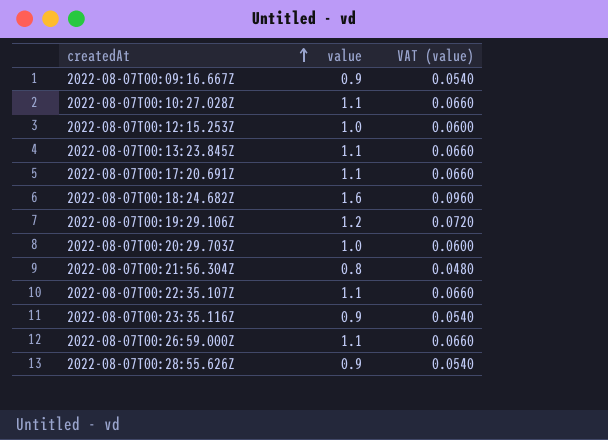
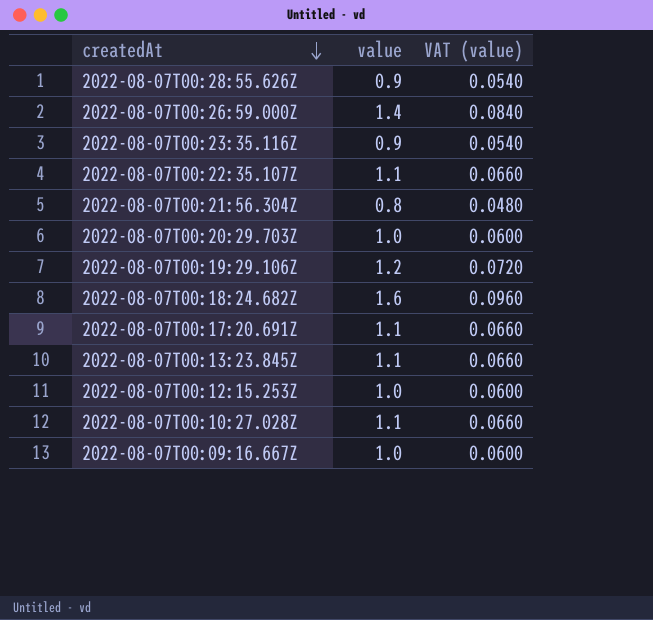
row order: createdAt ascending -> createdAt descending
2022-08-07T00:26:59.000Z | value: 1.1 -> 1.4
2022-08-07T00:26:59.000Z | VAT (value): 0.0660 -> 0.0840
2022-08-07T00:09:16.667Z | value: 0.9 -> 1.0
2022-08-07T00:09:16.667Z | VAT (value): 0.0540 -> 0.0600

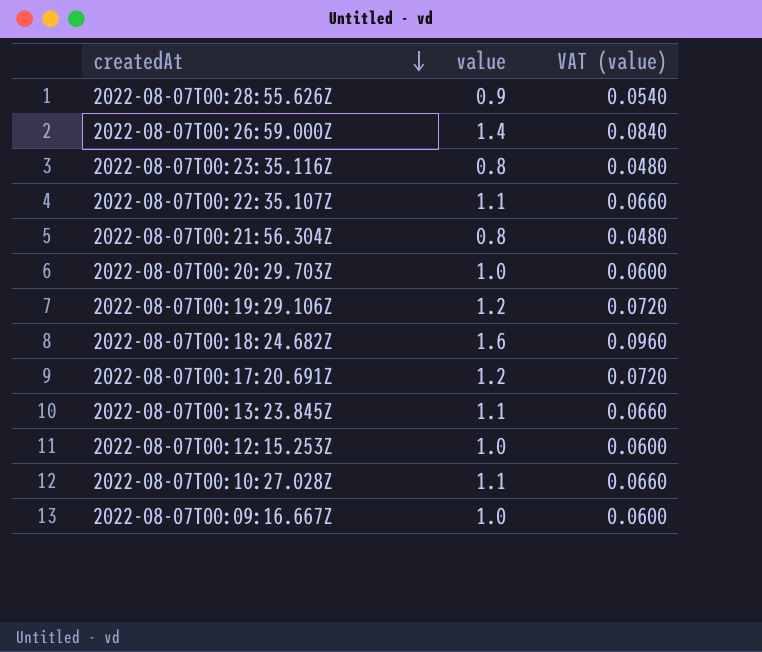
2022-08-07T00:23:35.116Z | value: 0.9 -> 0.8
2022-08-07T00:23:35.116Z | VAT (value): 0.0540 -> 0.0480
2022-08-07T00:17:20.691Z | value: 1.1 -> 1.2
2022-08-07T00:17:20.691Z | VAT (value): 0.0660 -> 0.0720

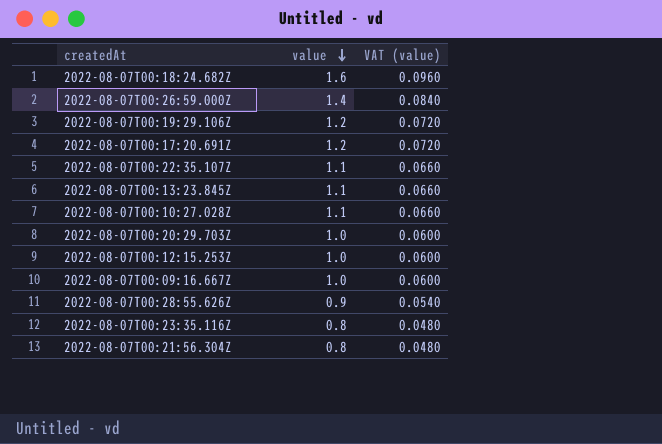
row order: createdAt descending -> value descending

